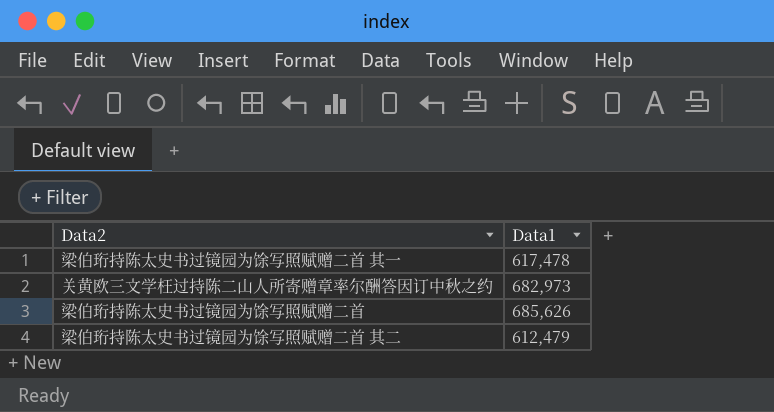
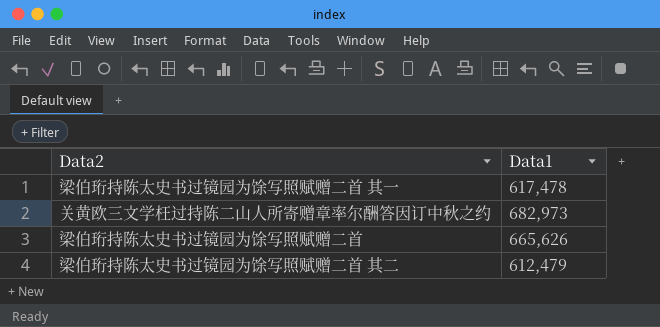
梁伯珩持陈太史书过镜园为馀写照赋赠二首 | Data1: 685,626 -> 665,626

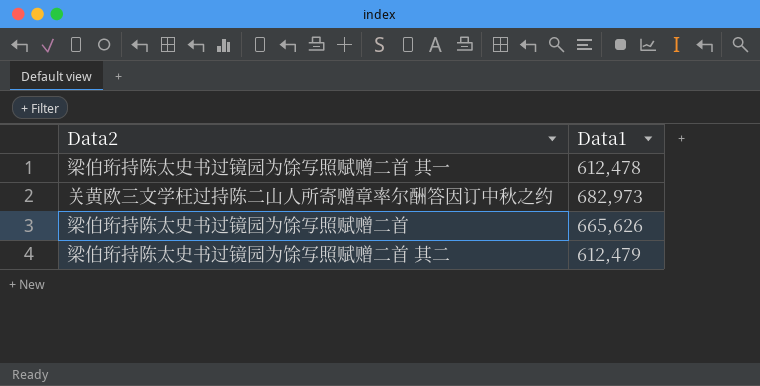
梁伯珩持陈太史书过镜园为馀写照赋赠二首 其一 | Data1: 617,478 -> 612,478

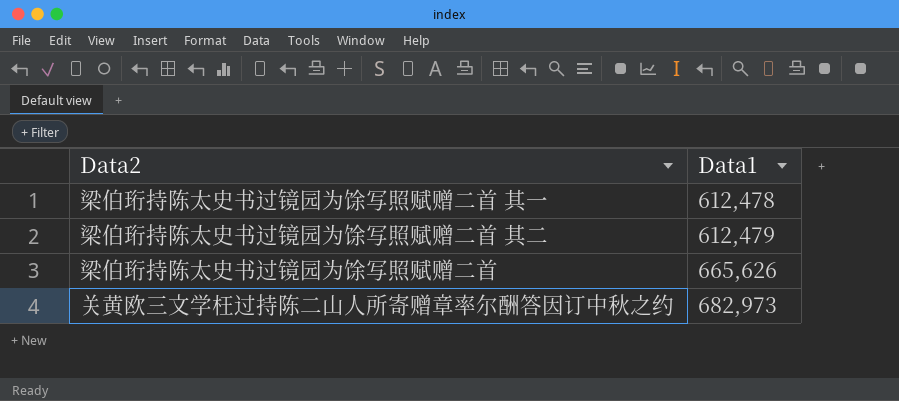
row order: none -> Data1 ascending

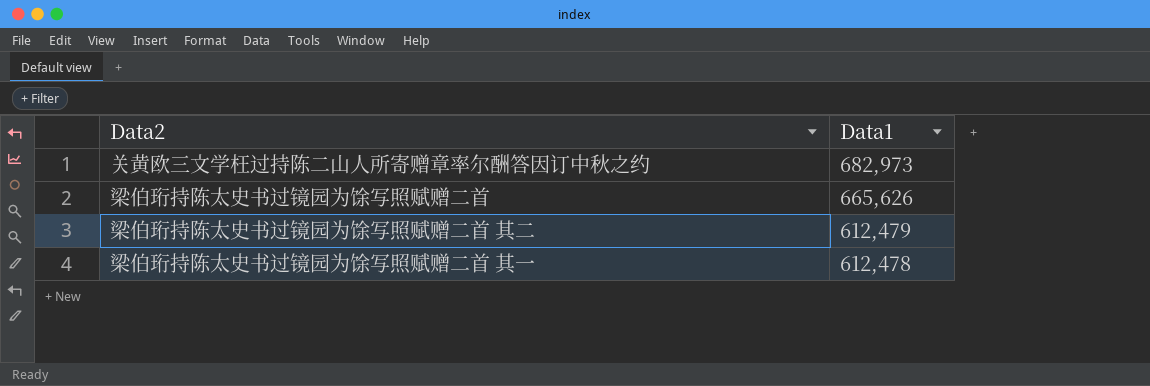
row order: Data1 ascending -> Data1 descending

